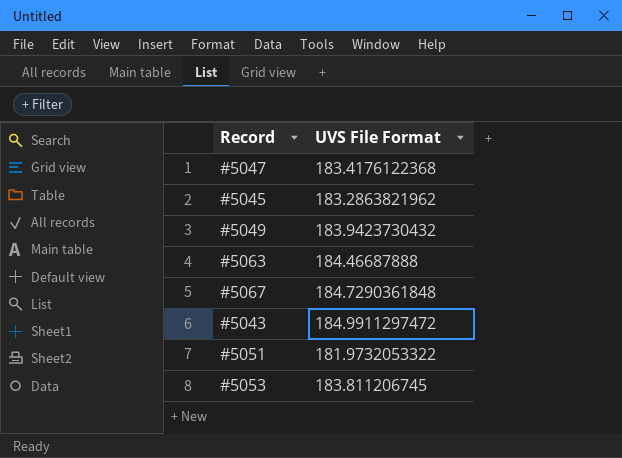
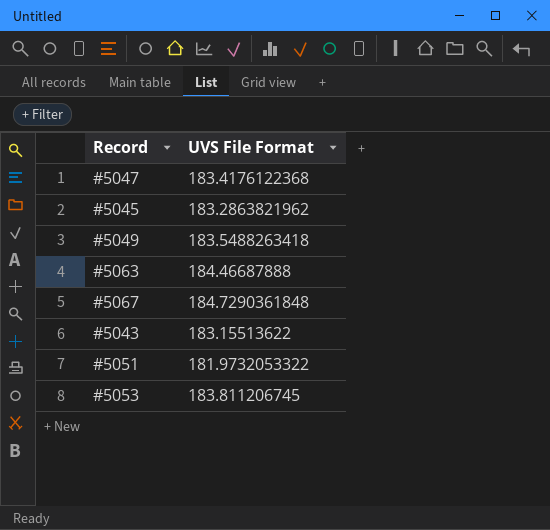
#5049 | UVS File Format: 183.9423730432 -> 183.5488263418
#5043 | UVS File Format: 184.9911297472 -> 183.15513622

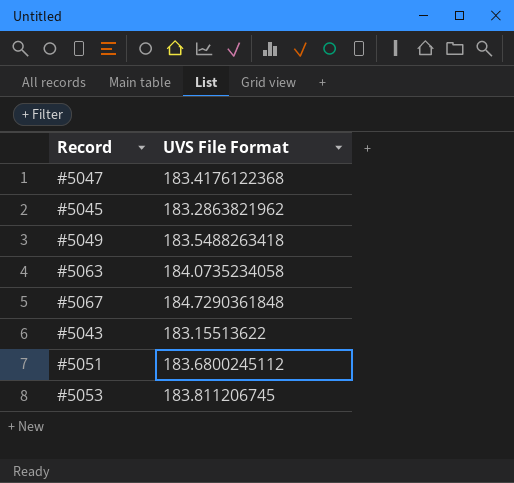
#5063 | UVS File Format: 184.46687888 -> 184.0735234058
#5051 | UVS File Format: 181.9732053322 -> 183.6800245112

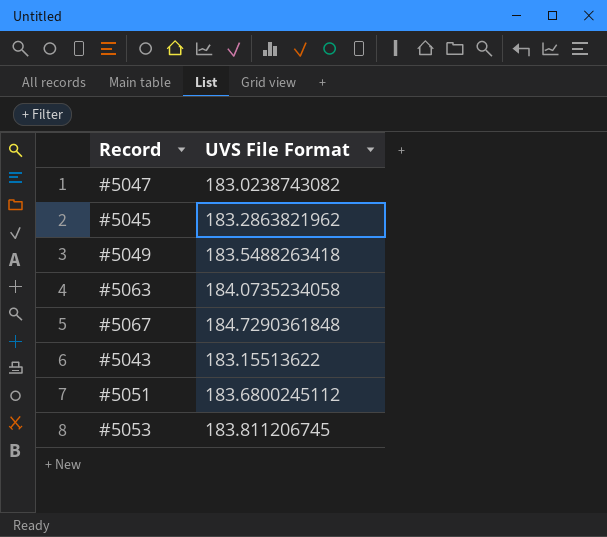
#5047 | UVS File Format: 183.4176122368 -> 183.0238743082

